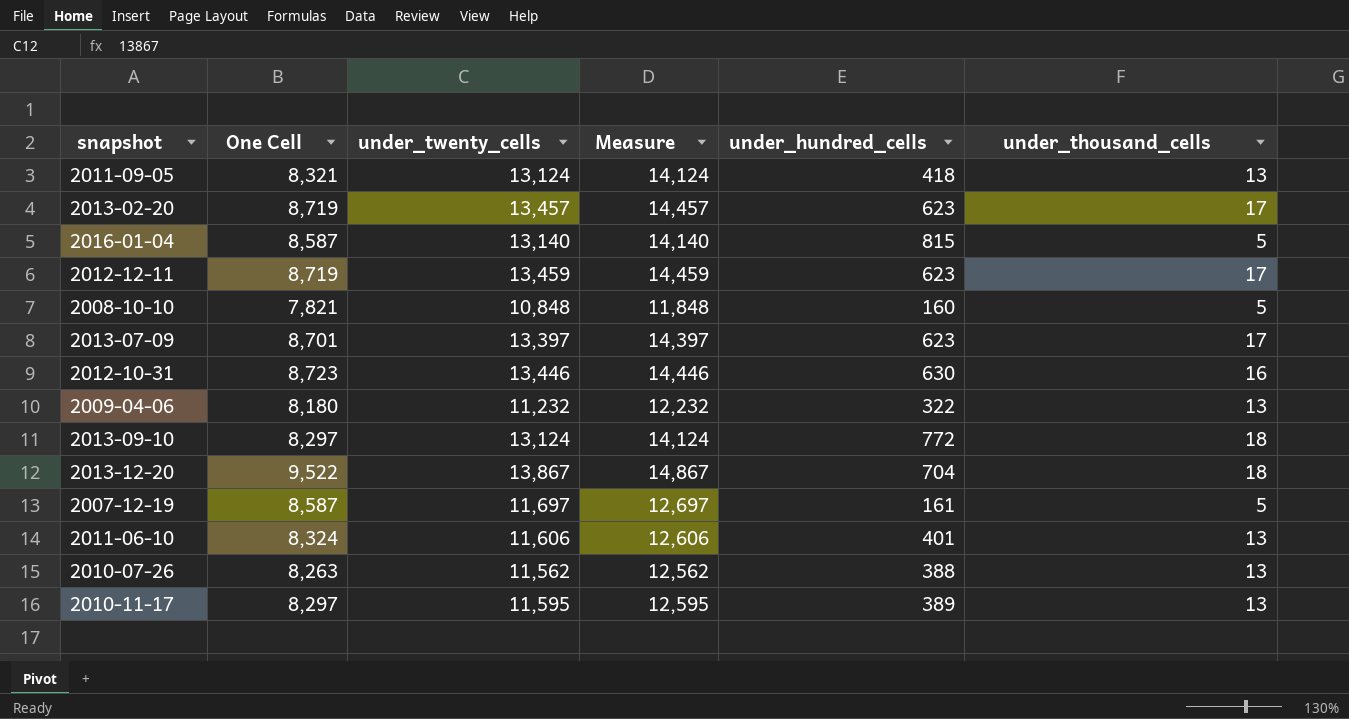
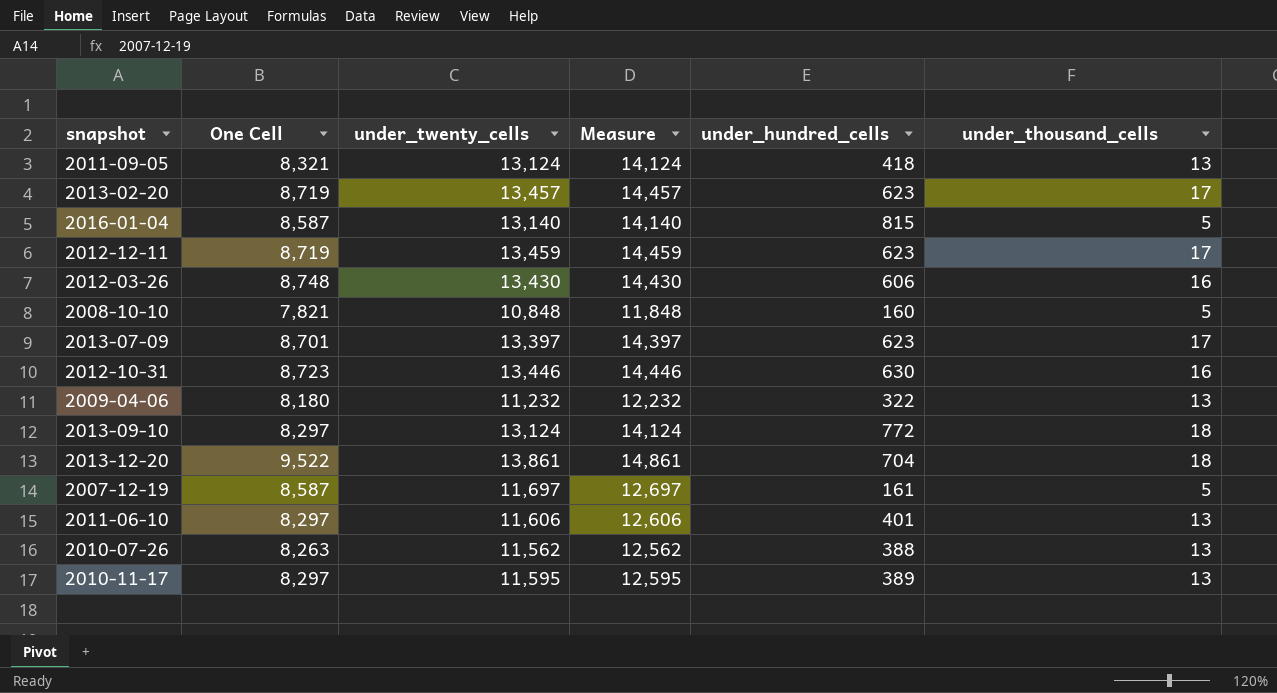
row 2012-03-26: none -> 8,748 | 13,430 | 14,430 | 606 | 16
2013-12-20 | under_twenty_cells: 13,867 -> 13,861
2013-12-20 | Measure: 14,867 -> 14,861
2011-06-10 | One Cell: 8,324 -> 8,297

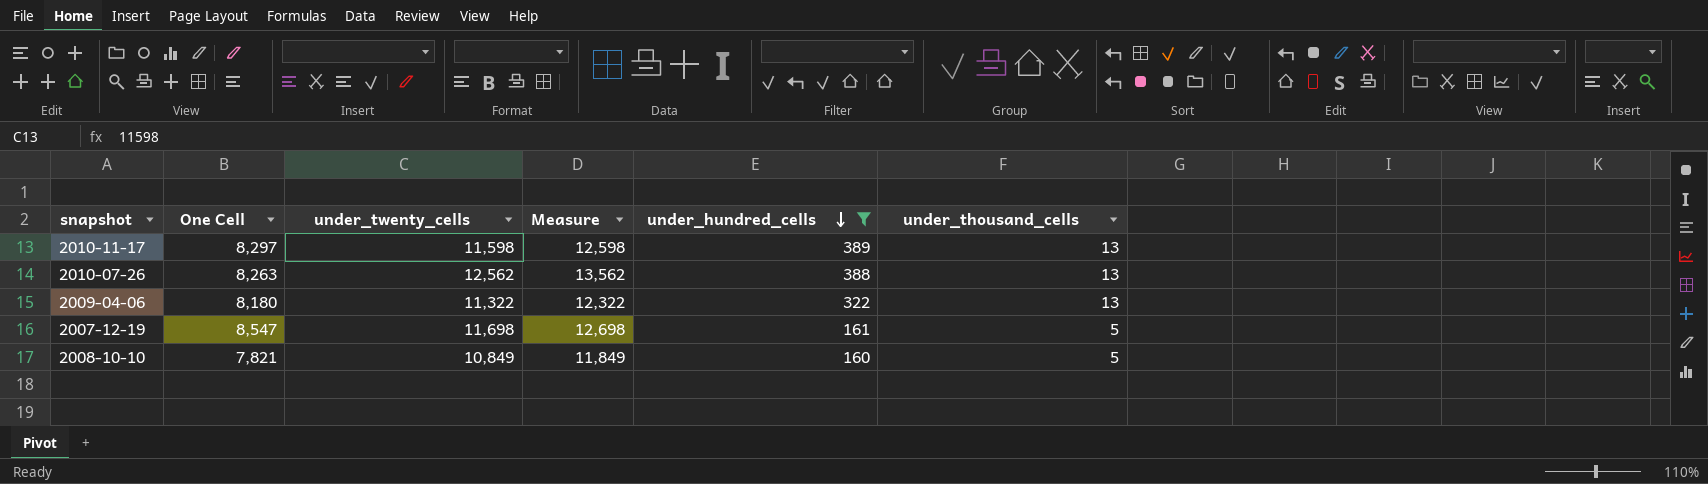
filter: none -> under_hundred_cells <= 389
row order: none -> under_hundred_cells descending
2010-11-17 | under_twenty_cells: 11,595 -> 11,598
2010-11-17 | Measure: 12,595 -> 12,598
2010-07-26 | under_twenty_cells: 11,562 -> 12,562
2010-07-26 | Measure: 12,562 -> 13,562
2009-04-06 | under_twenty_cells: 11,232 -> 11,322
2009-04-06 | Measure: 12,232 -> 12,322
2007-12-19 | One Cell: 8,587 -> 8,547
2007-12-19 | under_twenty_cells: 11,697 -> 11,698
2007-12-19 | Measure: 12,697 -> 12,698
2008-10-10 | under_twenty_cells: 10,848 -> 10,849
2008-10-10 | Measure: 11,848 -> 11,849

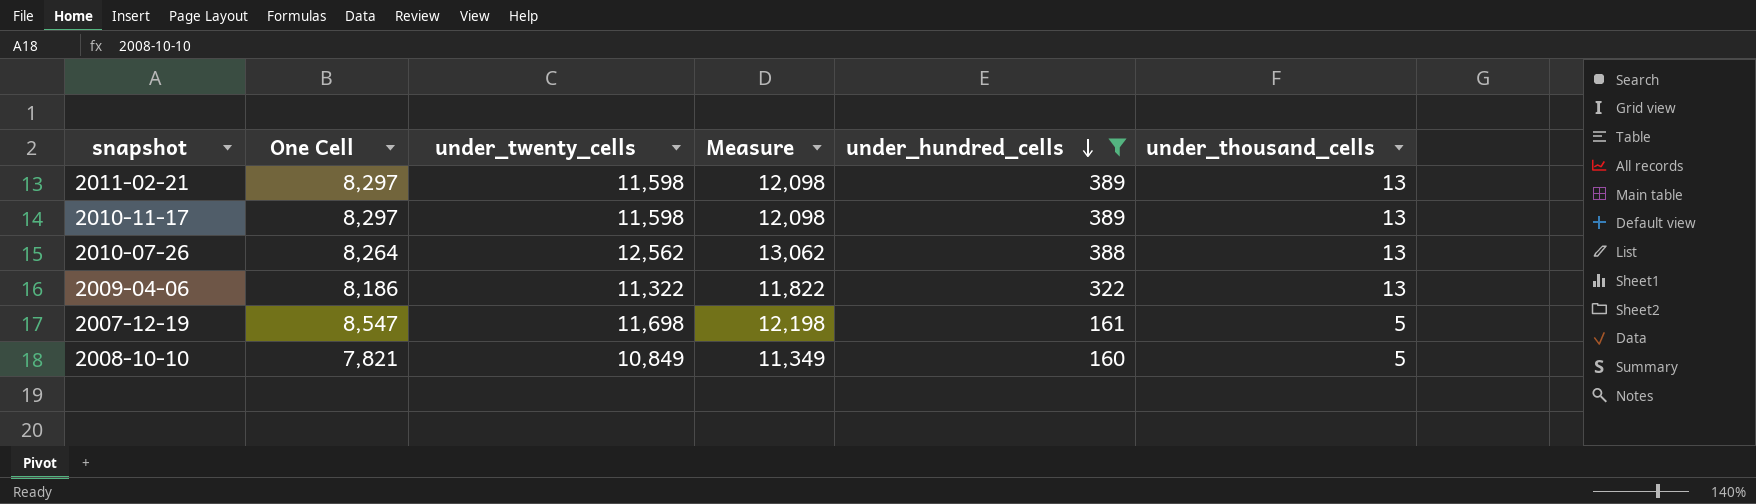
column Measure | formula: [under_twenty_cells] + 1000 -> [under_twenty_cells] + 500
row 2011-02-21: none -> 8,297 | 11,598 | 12,098 | 389 | 13
2010-07-26 | One Cell: 8,263 -> 8,264
2009-04-06 | One Cell: 8,180 -> 8,186

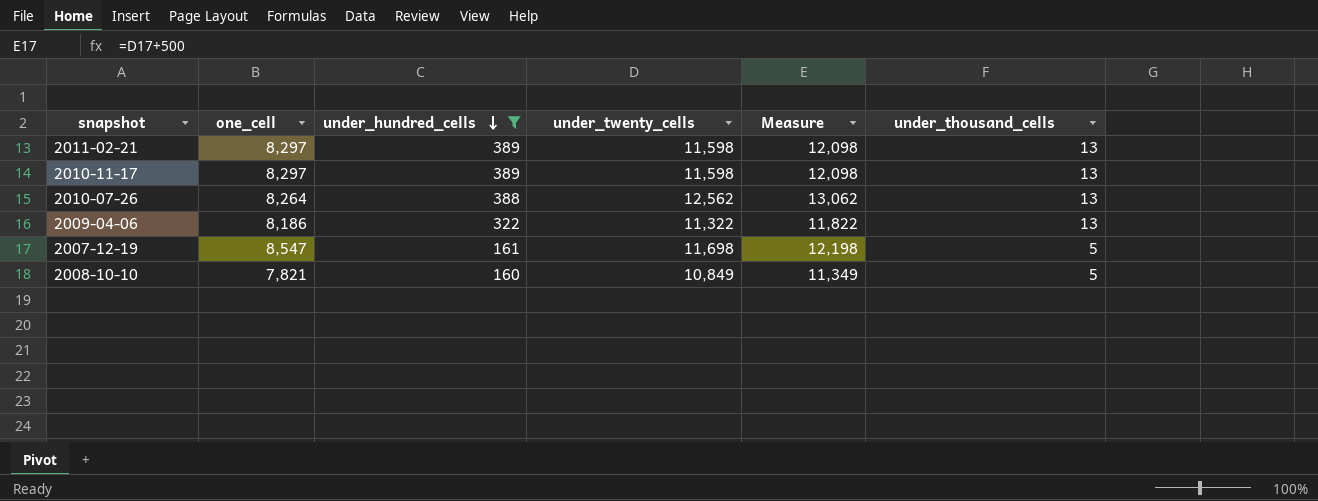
column name: One Cell -> one_cell
column under_hundred_cells | position: 5 -> 3

